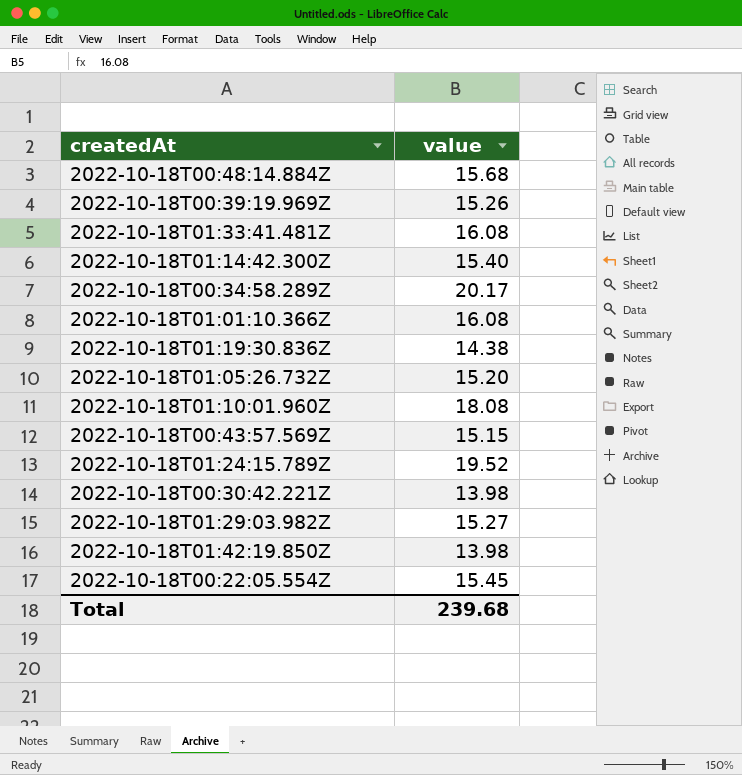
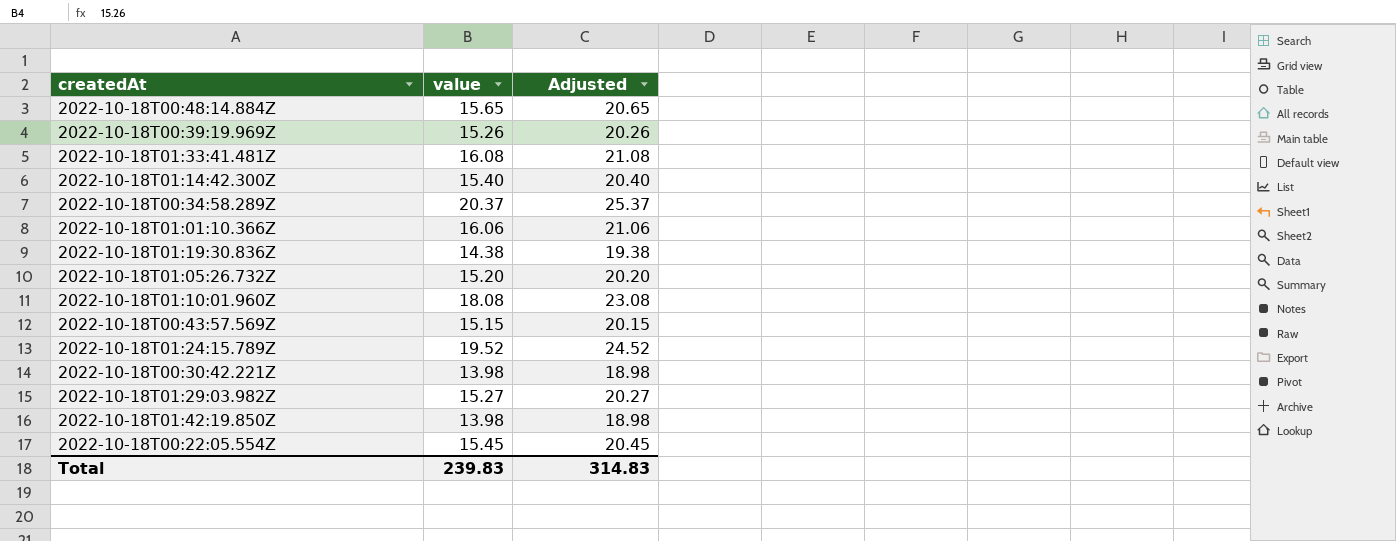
column Adjusted | formula: none -> [value] + 5
2022-10-18T00:48:14.884Z | value: 15.68 -> 15.65
2022-10-18T00:34:58.289Z | value: 20.17 -> 20.37
2022-10-18T01:01:10.366Z | value: 16.08 -> 16.06
Total | value: 239.68 -> 239.83

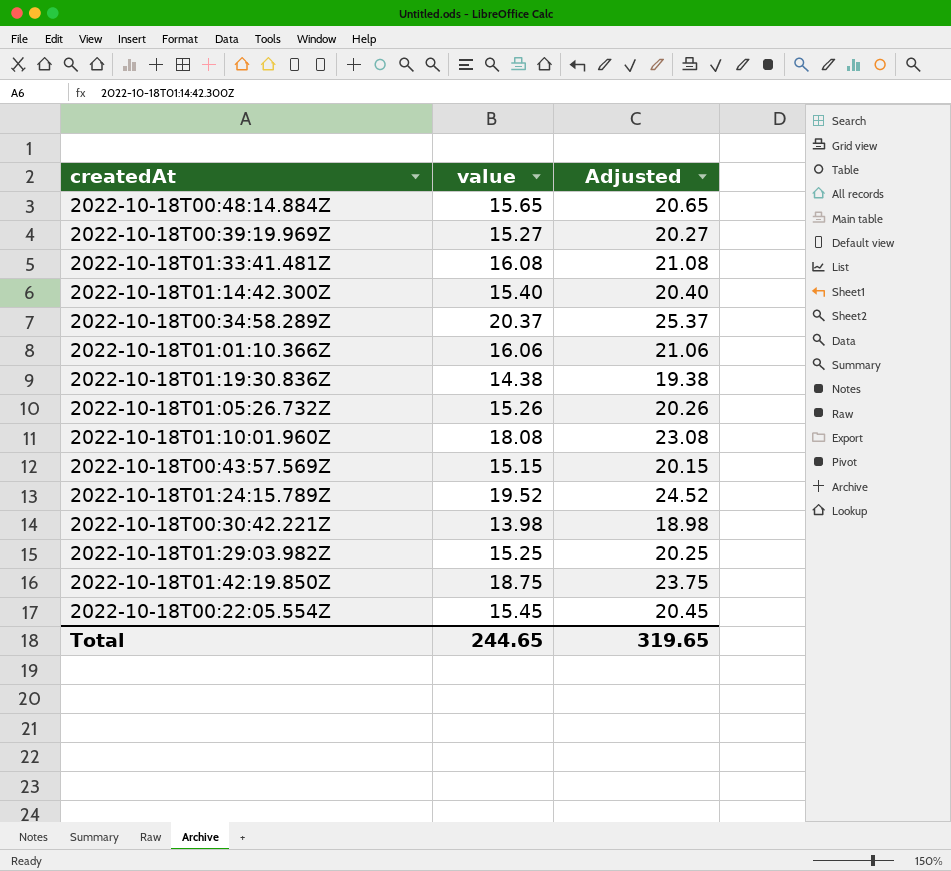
2022-10-18T00:39:19.969Z | value: 15.26 -> 15.27
2022-10-18T00:39:19.969Z | Adjusted: 20.26 -> 20.27
2022-10-18T01:05:26.732Z | value: 15.20 -> 15.26
2022-10-18T01:05:26.732Z | Adjusted: 20.20 -> 20.26
2022-10-18T01:29:03.982Z | value: 15.27 -> 15.25
2022-10-18T01:29:03.982Z | Adjusted: 20.27 -> 20.25
2022-10-18T01:42:19.850Z | value: 13.98 -> 18.75
2022-10-18T01:42:19.850Z | Adjusted: 18.98 -> 23.75
Total | value: 239.83 -> 244.65
Total | Adjusted: 314.83 -> 319.65

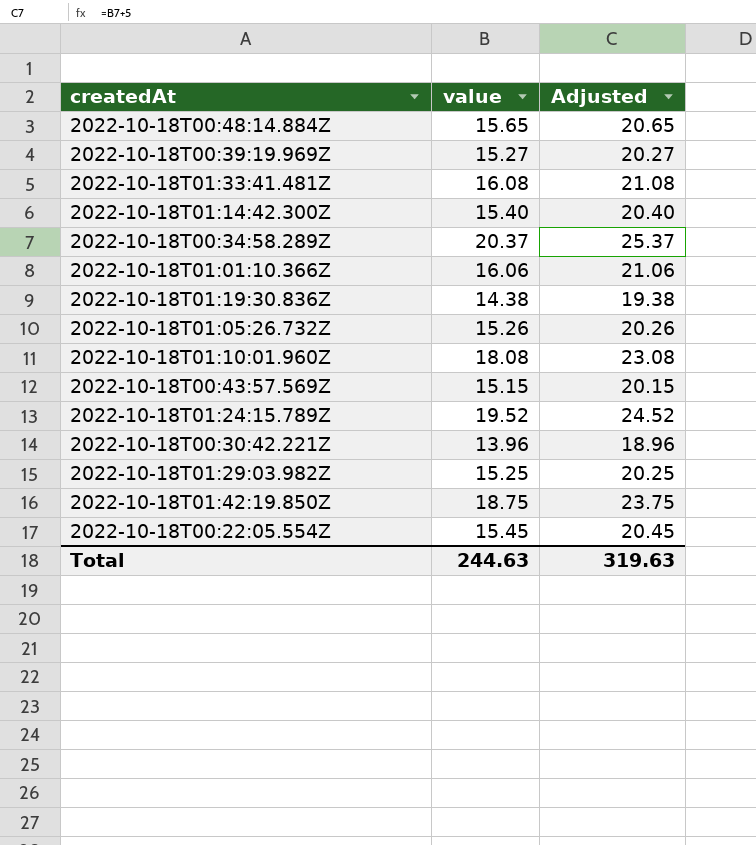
2022-10-18T00:30:42.221Z | value: 13.98 -> 13.96
2022-10-18T00:30:42.221Z | Adjusted: 18.98 -> 18.96
Total | value: 244.65 -> 244.63
Total | Adjusted: 319.65 -> 319.63

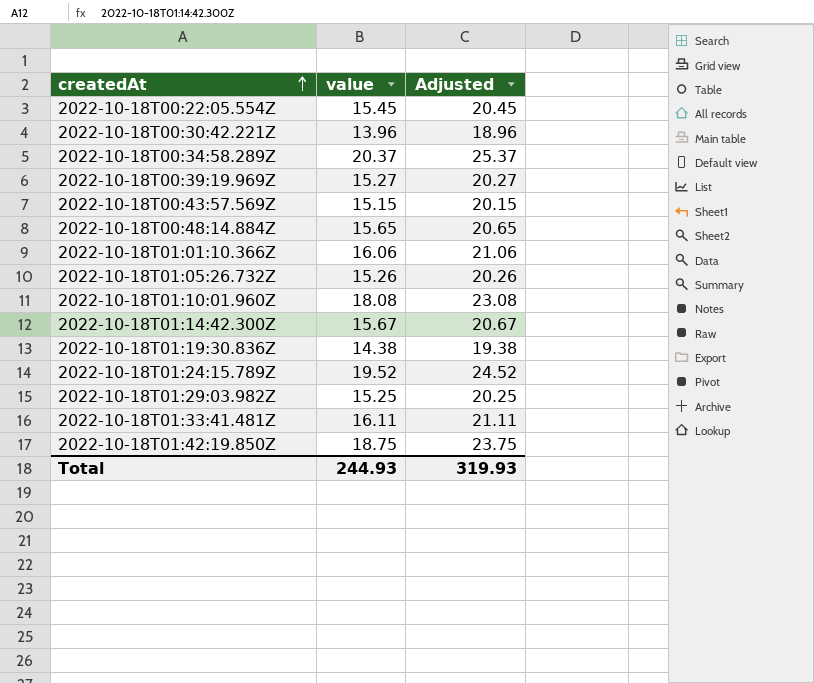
row order: none -> createdAt ascending
2022-10-18T01:14:42.300Z | value: 15.40 -> 15.67
2022-10-18T01:14:42.300Z | Adjusted: 20.40 -> 20.67
2022-10-18T01:33:41.481Z | value: 16.08 -> 16.11
2022-10-18T01:33:41.481Z | Adjusted: 21.08 -> 21.11
Total | value: 244.63 -> 244.93
Total | Adjusted: 319.63 -> 319.93

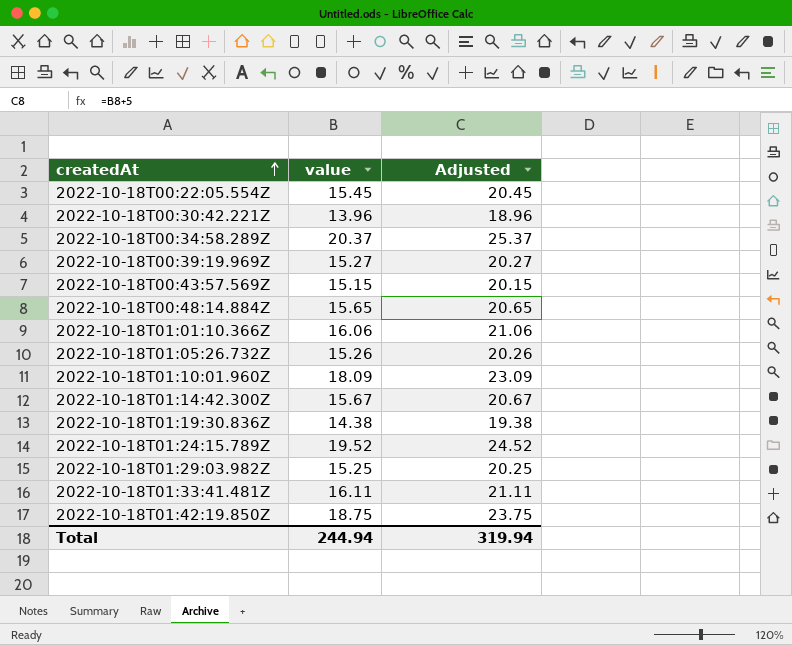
2022-10-18T01:10:01.960Z | value: 18.08 -> 18.09
2022-10-18T01:10:01.960Z | Adjusted: 23.08 -> 23.09
Total | value: 244.93 -> 244.94
Total | Adjusted: 319.93 -> 319.94

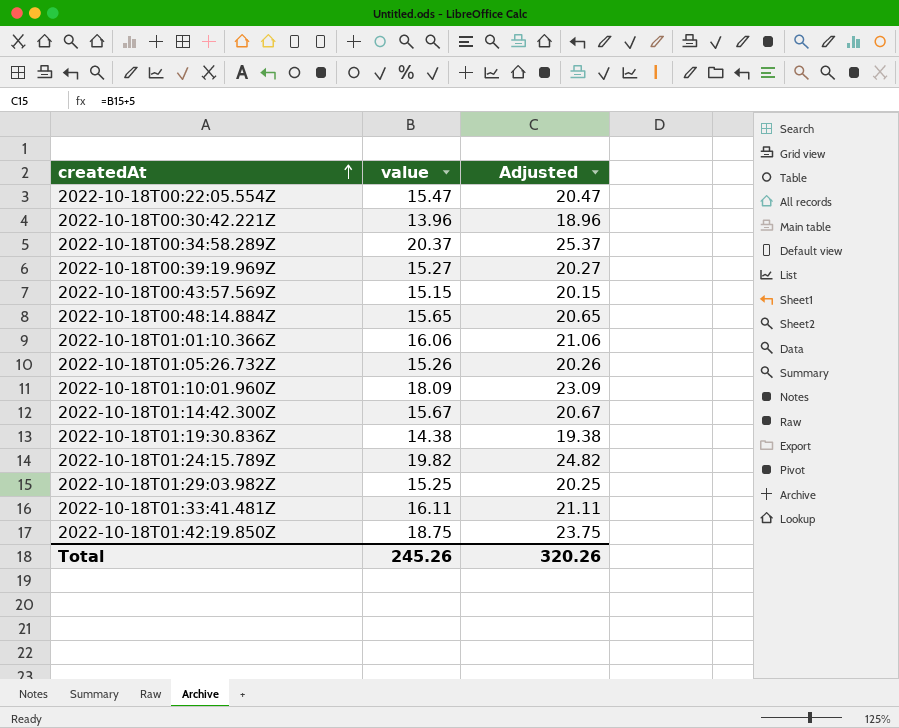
2022-10-18T00:22:05.554Z | value: 15.45 -> 15.47
2022-10-18T00:22:05.554Z | Adjusted: 20.45 -> 20.47
2022-10-18T01:24:15.789Z | value: 19.52 -> 19.82
2022-10-18T01:24:15.789Z | Adjusted: 24.52 -> 24.82
Total | value: 244.94 -> 245.26
Total | Adjusted: 319.94 -> 320.26

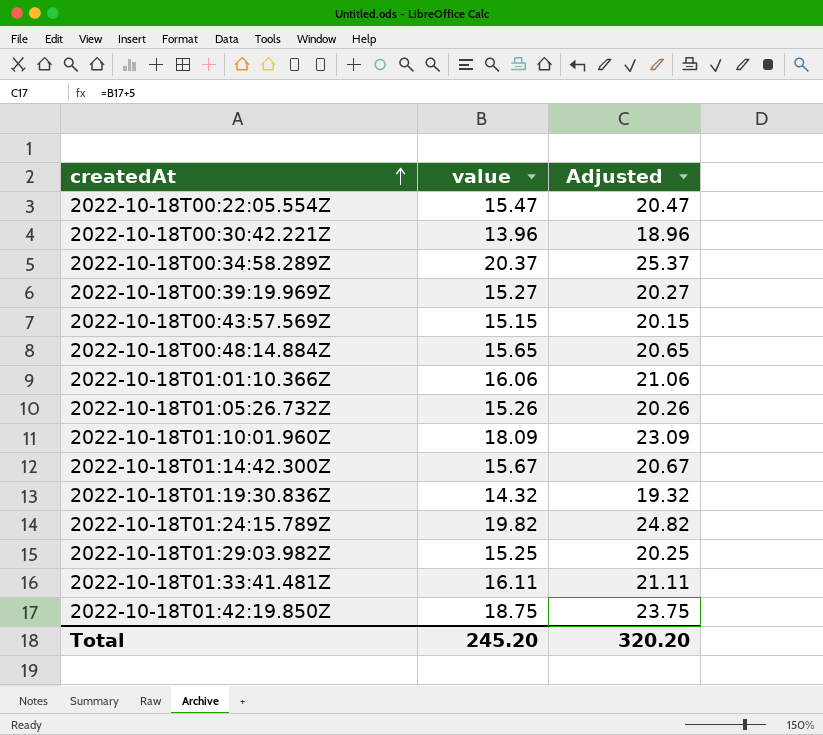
2022-10-18T01:19:30.836Z | value: 14.38 -> 14.32
2022-10-18T01:19:30.836Z | Adjusted: 19.38 -> 19.32
Total | value: 245.26 -> 245.20
Total | Adjusted: 320.26 -> 320.20

